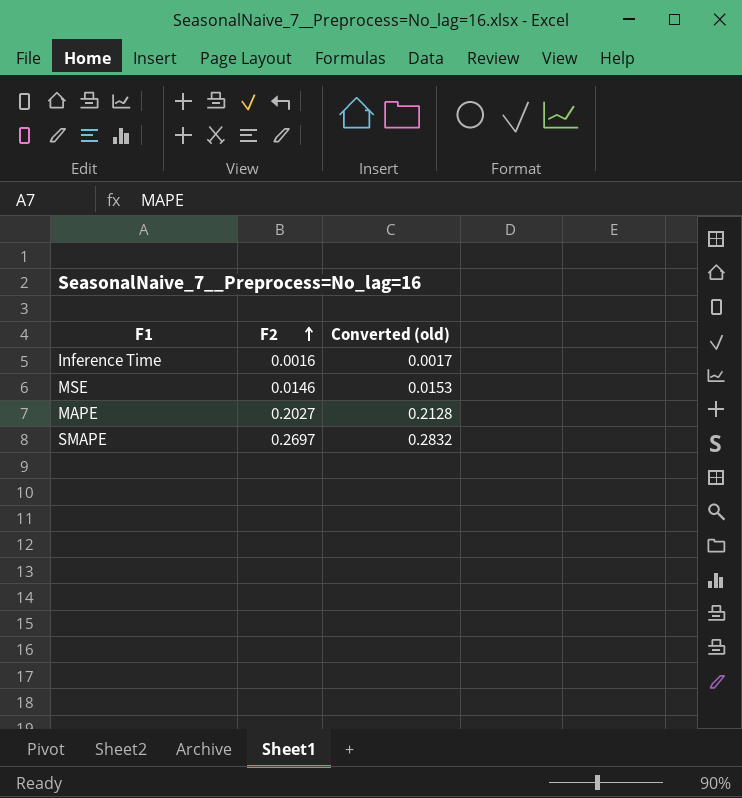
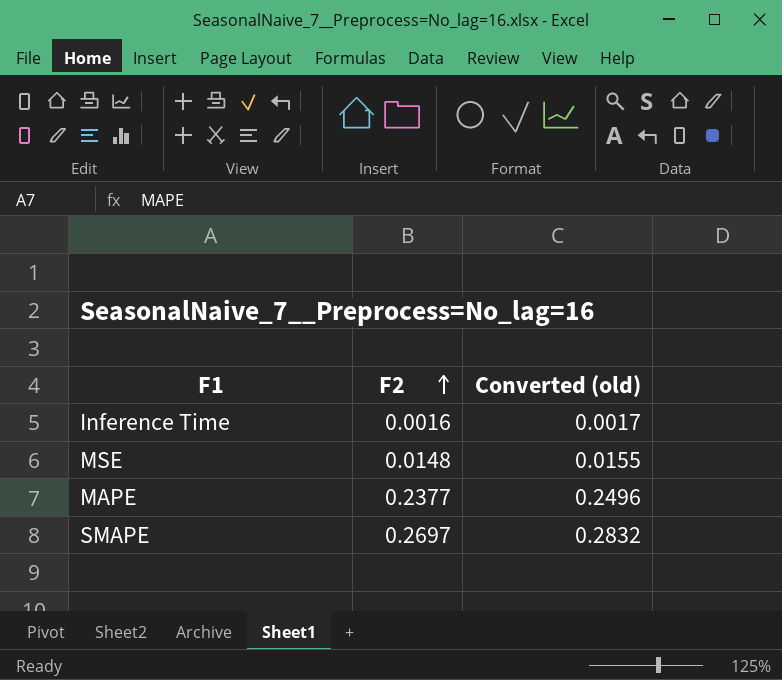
MSE | F2: 0.0146 -> 0.0148
MSE | Converted (old): 0.0153 -> 0.0155
MAPE | F2: 0.2027 -> 0.2377
MAPE | Converted (old): 0.2128 -> 0.2496

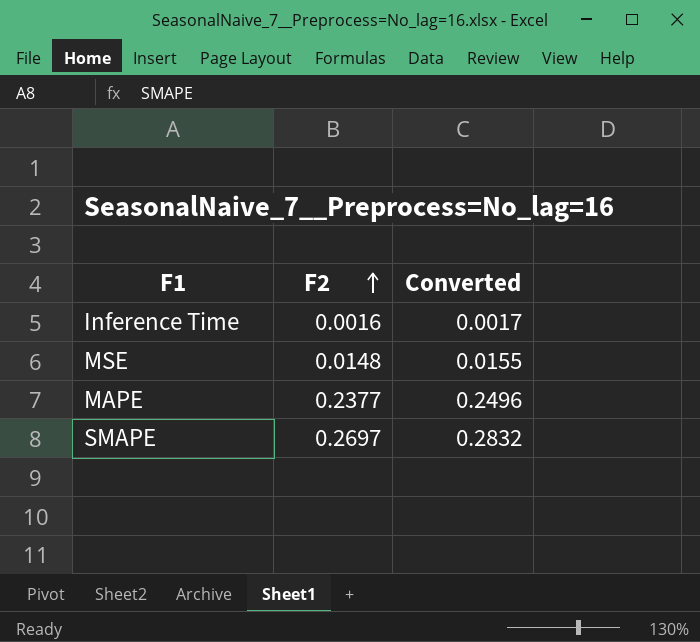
column name: Converted (old) -> Converted

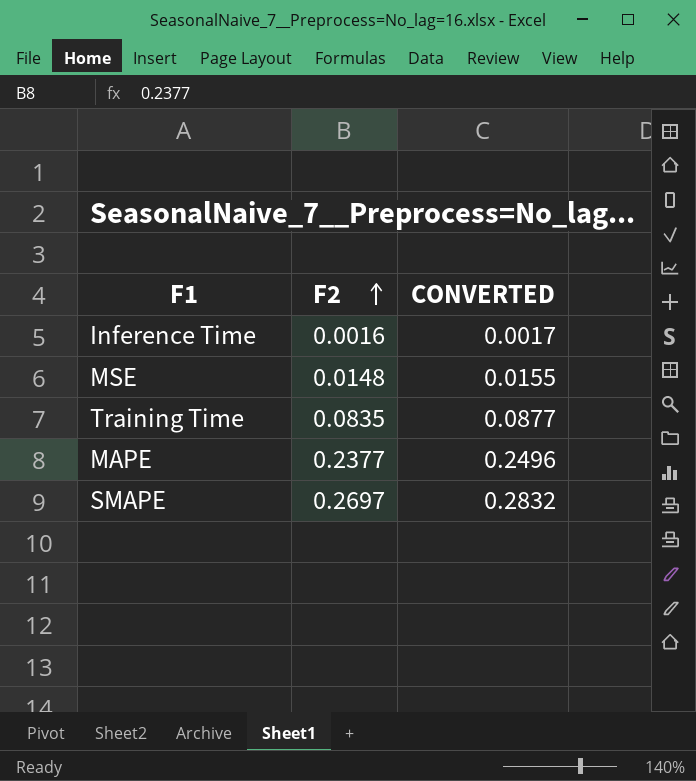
column name: Converted -> CONVERTED
row Training Time: none -> 0.0835 | 0.0877

